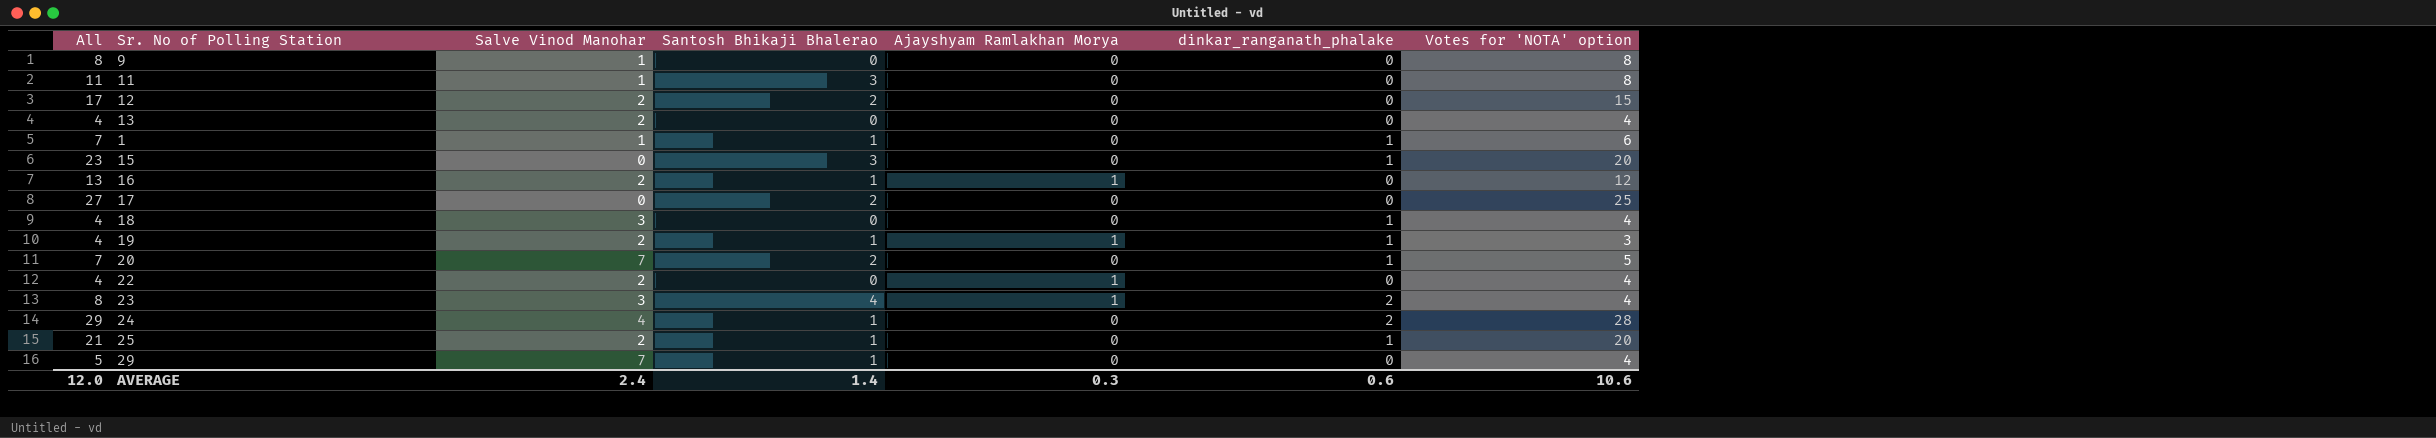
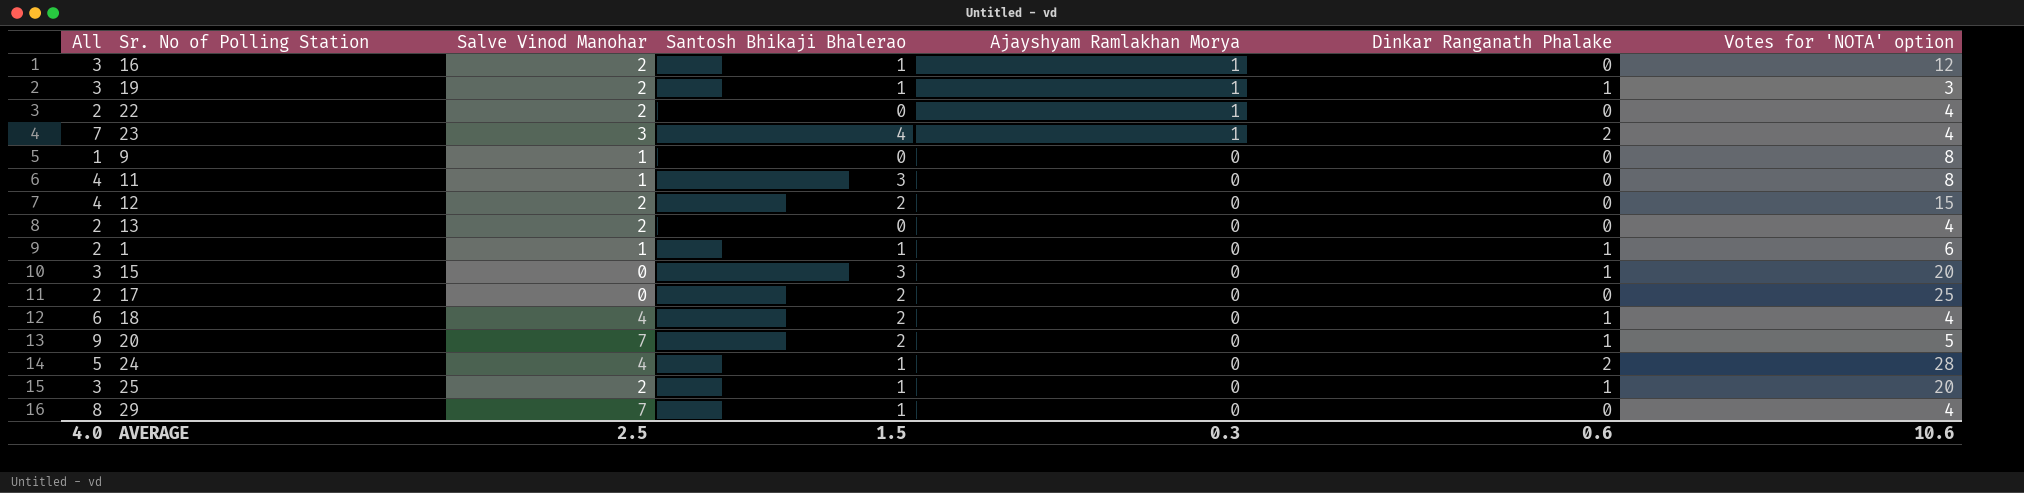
row order: none -> Ajayshyam Ramlakhan Morya descending
column All | formula: [Santosh Bhikaji Bhalerao] + [Votes for 'NOTA' option] -> [Salve Vinod Manohar] + [Santosh Bhikaji Bhalerao]
column name: dinkar_ranganath_phalake -> Dinkar Ranganath Phalake
18 | Salve Vinod Manohar: 3 -> 4
18 | Santosh Bhikaji Bhalerao: 0 -> 2
AVERAGE | All: 12.0 -> 4.0
AVERAGE | Salve Vinod Manohar: 2.4 -> 2.5
AVERAGE | Santosh Bhikaji Bhalerao: 1.4 -> 1.5

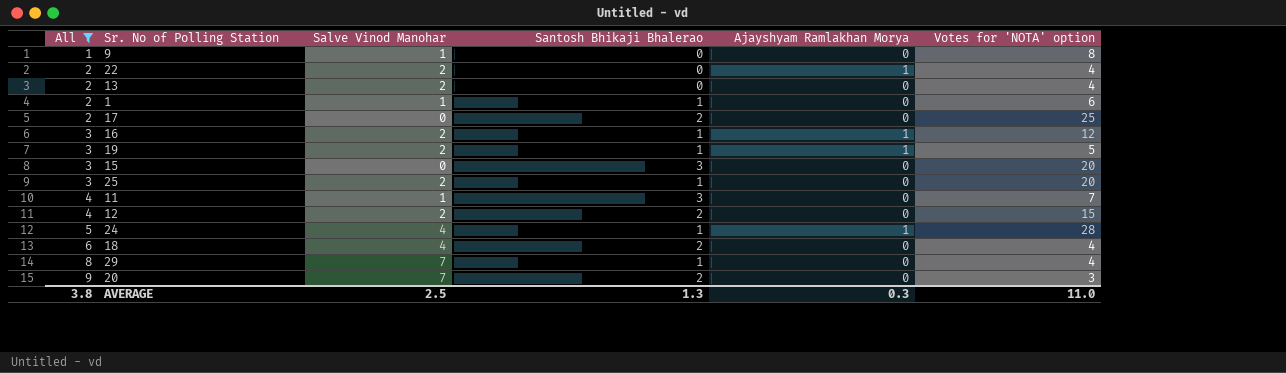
filter: none -> All != 7
row order: Ajayshyam Ramlakhan Morya descending -> All ascending
column Dinkar Ranganath Phalake | position: 6 -> none
19 | Votes for 'NOTA' option: 3 -> 5
11 | Votes for 'NOTA' option: 8 -> 7
24 | Ajayshyam Ramlakhan Morya: 0 -> 1
20 | Votes for 'NOTA' option: 5 -> 3
AVERAGE | All: 4.0 -> 3.8
AVERAGE | Santosh Bhikaji Bhalerao: 1.5 -> 1.3
AVERAGE | Votes for 'NOTA' option: 10.6 -> 11.0

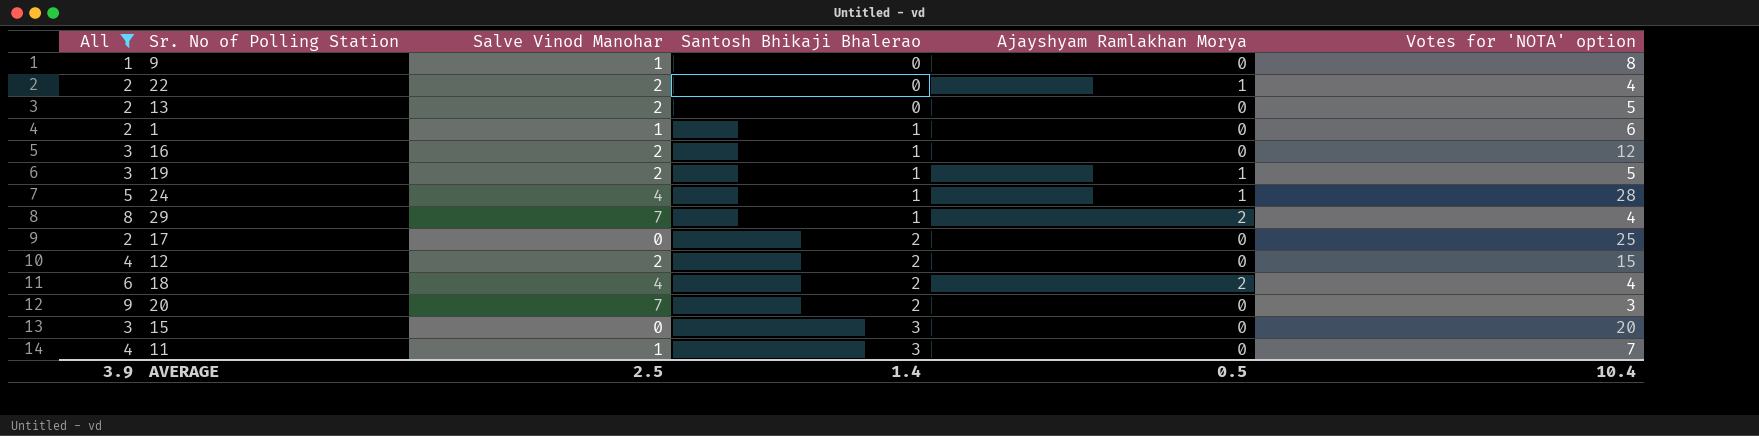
row order: All ascending -> Santosh Bhikaji Bhalerao ascending
row 25: 3 | 2 | 1 | 0 | 20 -> none
13 | Votes for 'NOTA' option: 4 -> 5
16 | Ajayshyam Ramlakhan Morya: 1 -> 0
29 | Ajayshyam Ramlakhan Morya: 0 -> 2
18 | Ajayshyam Ramlakhan Morya: 0 -> 2
AVERAGE | All: 3.8 -> 3.9
AVERAGE | Santosh Bhikaji Bhalerao: 1.3 -> 1.4
AVERAGE | Ajayshyam Ramlakhan Morya: 0.3 -> 0.5
AVERAGE | Votes for 'NOTA' option: 11.0 -> 10.4

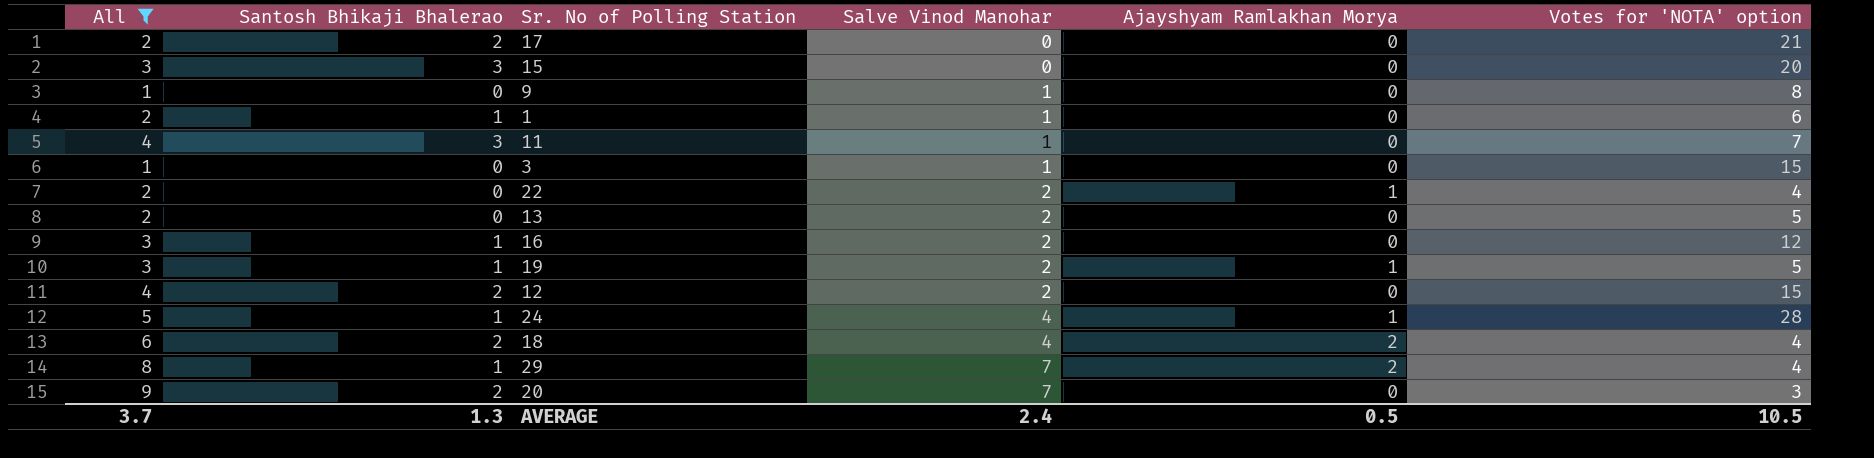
row order: Santosh Bhikaji Bhalerao ascending -> Salve Vinod Manohar ascending
column Santosh Bhikaji Bhalerao | position: 4 -> 2
17 | Votes for 'NOTA' option: 25 -> 21
row 3: none -> 1 | 0 | 1 | 0 | 15
AVERAGE | All: 3.9 -> 3.7
AVERAGE | Santosh Bhikaji Bhalerao: 1.4 -> 1.3
AVERAGE | Salve Vinod Manohar: 2.5 -> 2.4
AVERAGE | Votes for 'NOTA' option: 10.4 -> 10.5

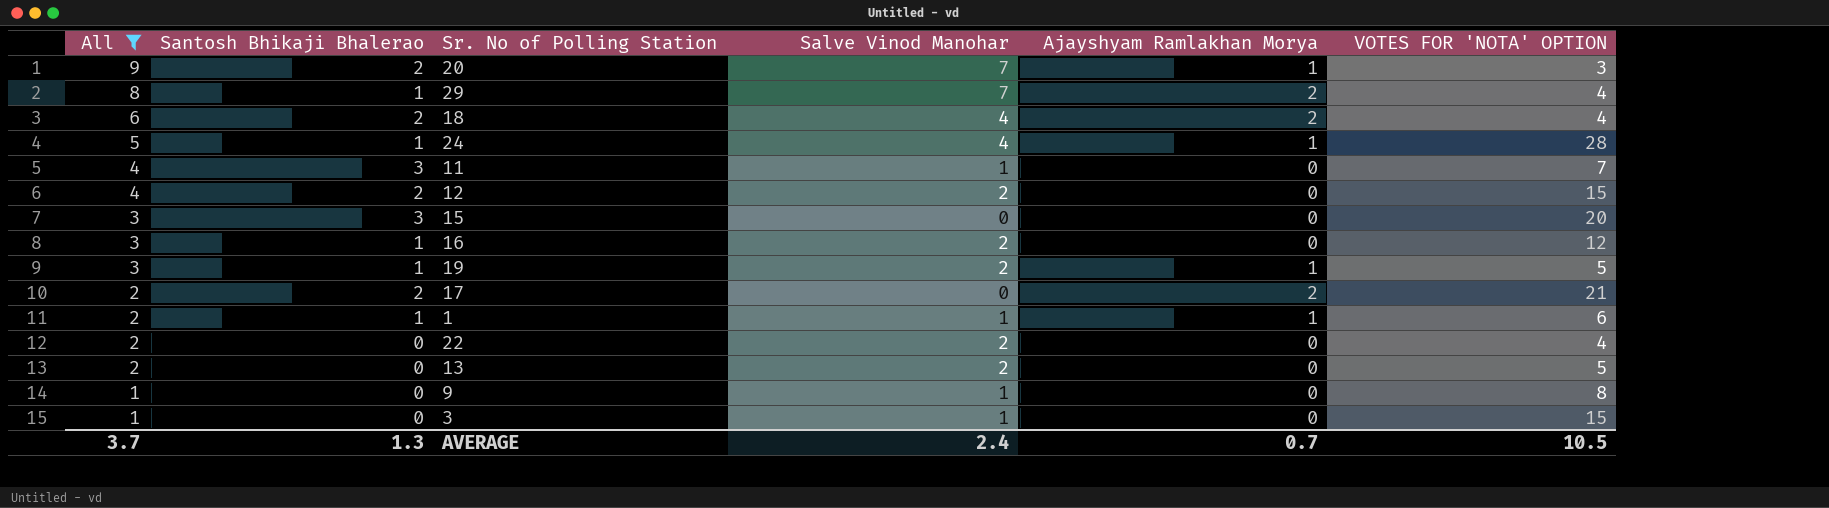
row order: Salve Vinod Manohar ascending -> All descending
column name: Votes for 'NOTA' option -> VOTES FOR 'NOTA' OPTION
20 | Ajayshyam Ramlakhan Morya: 0 -> 1
17 | Ajayshyam Ramlakhan Morya: 0 -> 2
1 | Ajayshyam Ramlakhan Morya: 0 -> 1
22 | Ajayshyam Ramlakhan Morya: 1 -> 0
AVERAGE | Ajayshyam Ramlakhan Morya: 0.5 -> 0.7

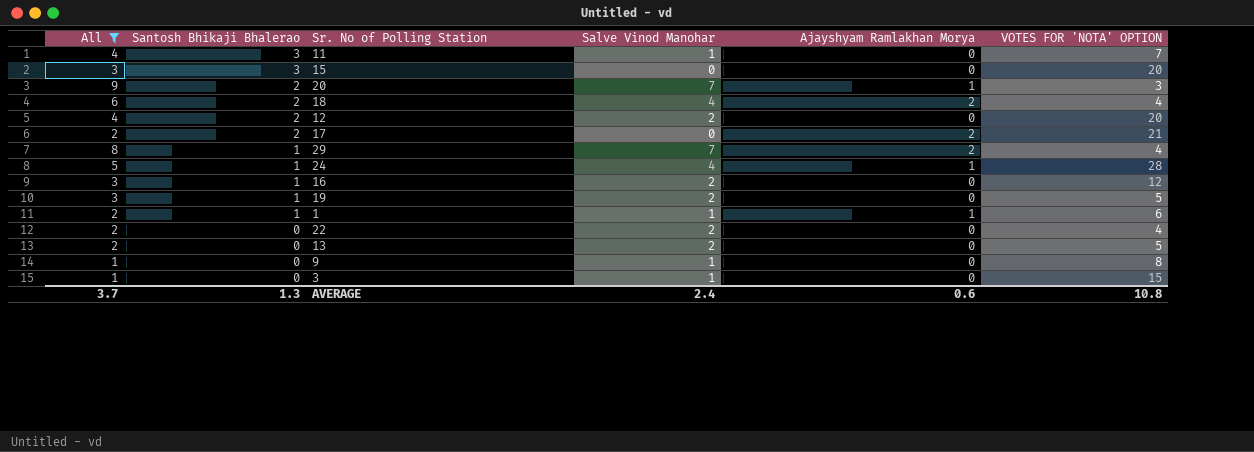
row order: All descending -> Santosh Bhikaji Bhalerao descending
12 | VOTES FOR 'NOTA' OPTION: 15 -> 20
19 | Ajayshyam Ramlakhan Morya: 1 -> 0
AVERAGE | Ajayshyam Ramlakhan Morya: 0.7 -> 0.6
AVERAGE | VOTES FOR 'NOTA' OPTION: 10.5 -> 10.8

